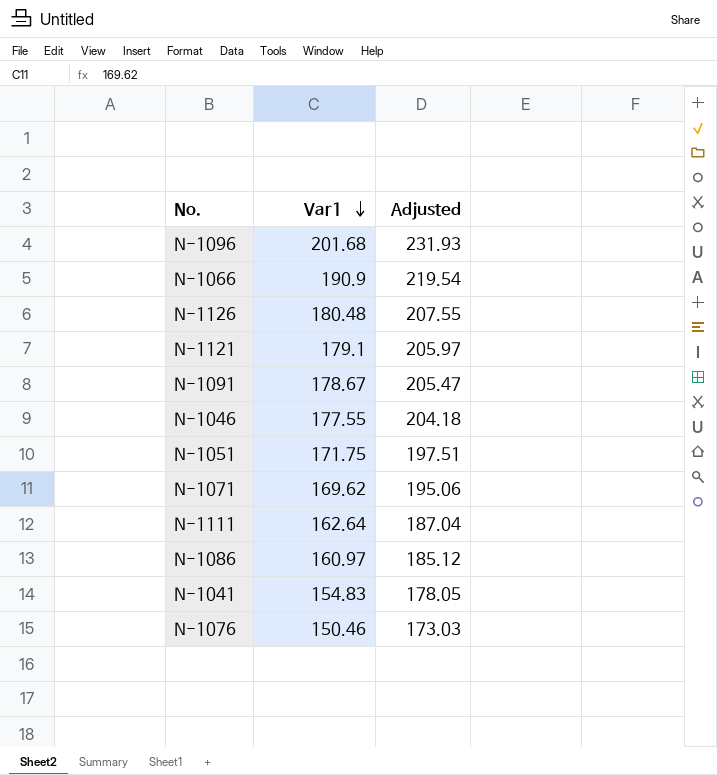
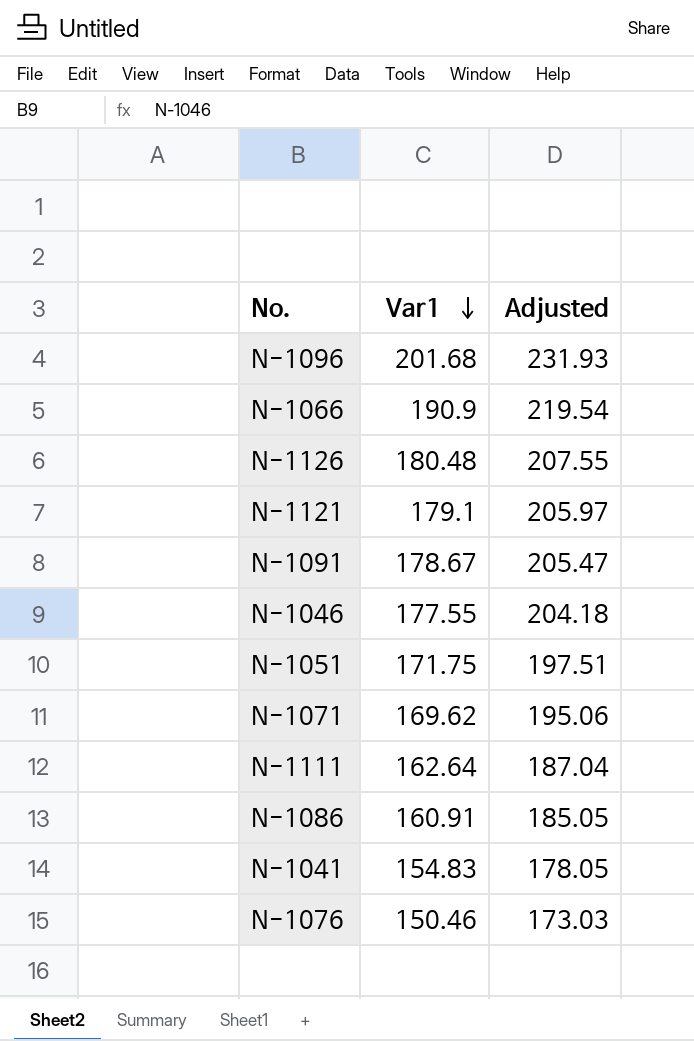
N-1086 | Var1: 160.97 -> 160.91
N-1086 | Adjusted: 185.12 -> 185.05

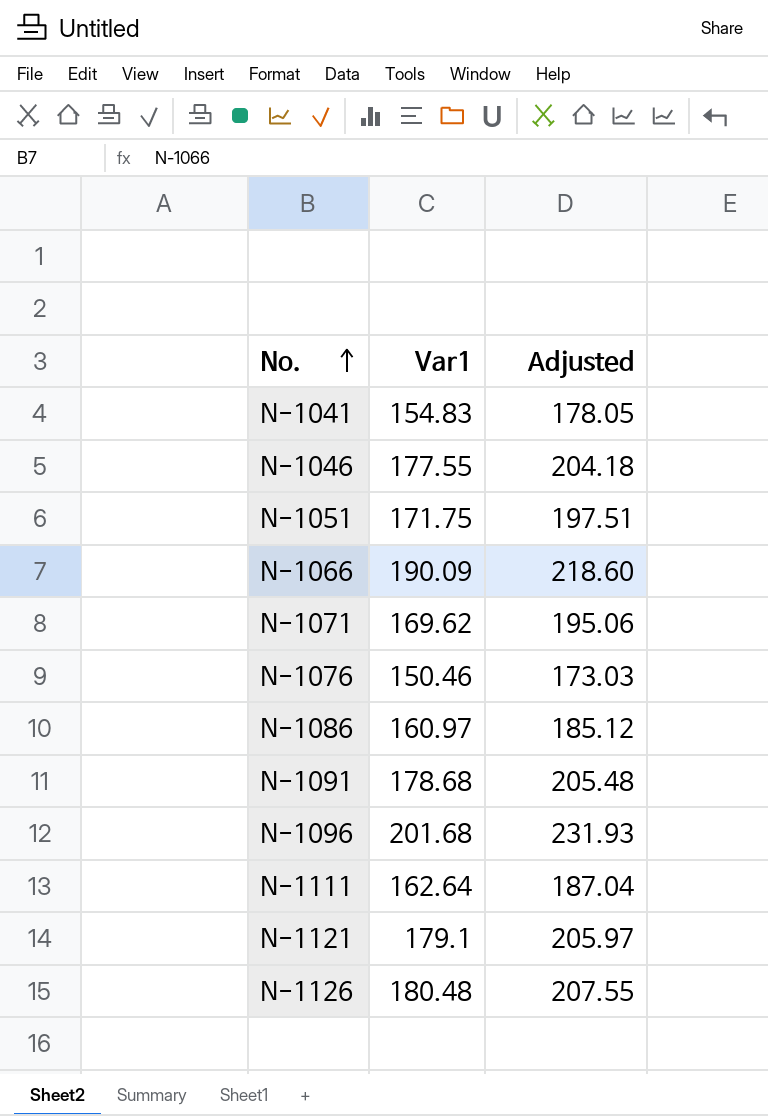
row order: Var1 descending -> No. ascending
N-1066 | Var1: 190.9 -> 190.09
N-1066 | Adjusted: 219.54 -> 218.60
N-1086 | Var1: 160.91 -> 160.97
N-1086 | Adjusted: 185.05 -> 185.12
N-1091 | Var1: 178.67 -> 178.68
N-1091 | Adjusted: 205.47 -> 205.48

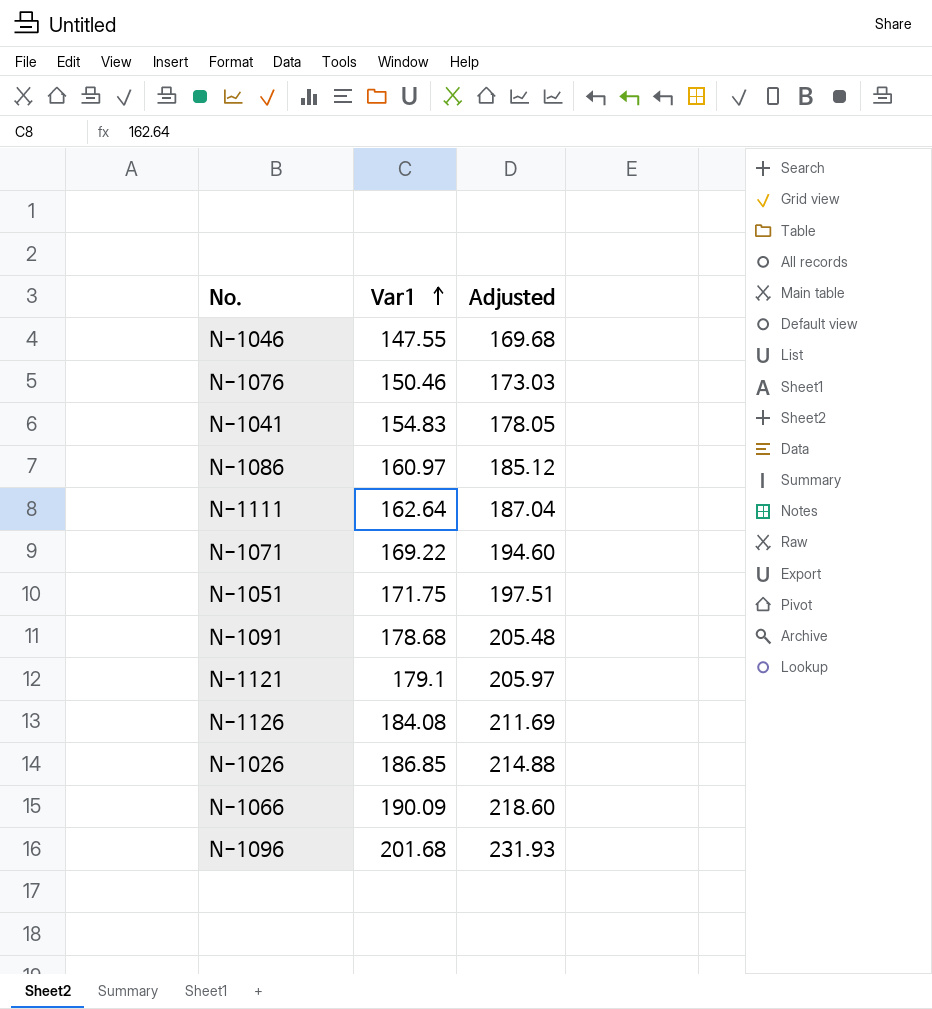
row order: No. ascending -> Var1 ascending
N-1046 | Var1: 177.55 -> 147.55
N-1046 | Adjusted: 204.18 -> 169.68
N-1071 | Var1: 169.62 -> 169.22
N-1071 | Adjusted: 195.06 -> 194.60
N-1126 | Var1: 180.48 -> 184.08
N-1126 | Adjusted: 207.55 -> 211.69
row N-1026: none -> 186.85 | 214.88

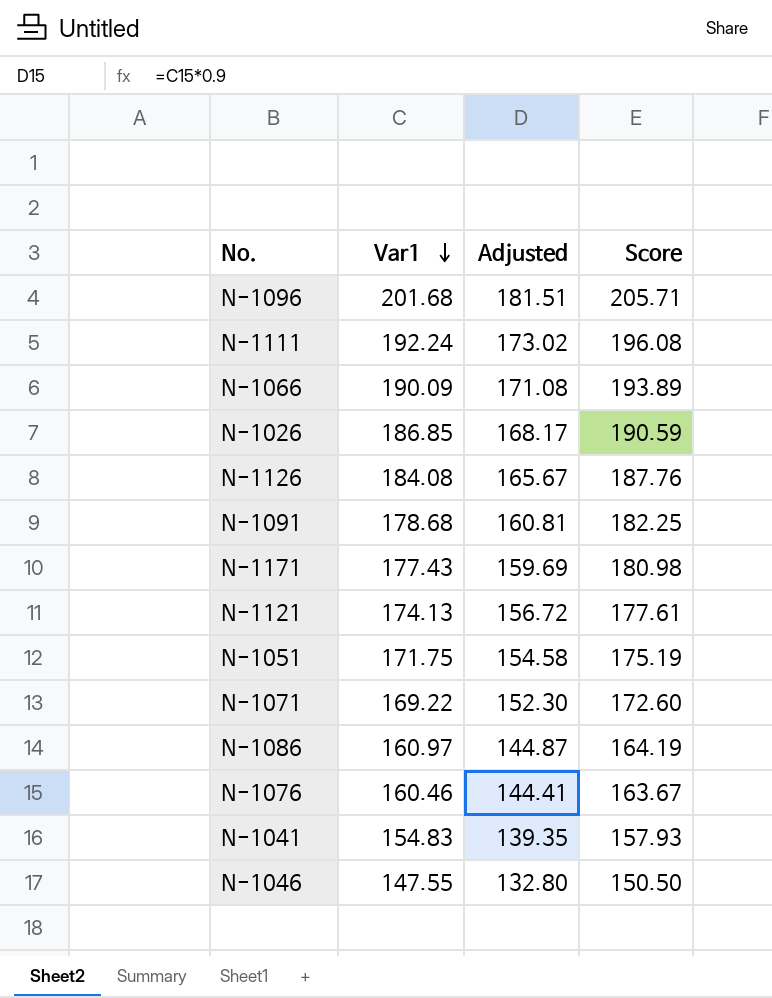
row order: Var1 ascending -> Var1 descending
column Adjusted | formula: [Var1] * 1.15 -> [Var1] * 0.9
column Score | formula: none -> [Var1] * 1.02
N-1111 | Var1: 162.64 -> 192.24
row N-1171: none -> 177.43 | 159.69 | 180.98
N-1121 | Var1: 179.1 -> 174.13
N-1076 | Var1: 150.46 -> 160.46

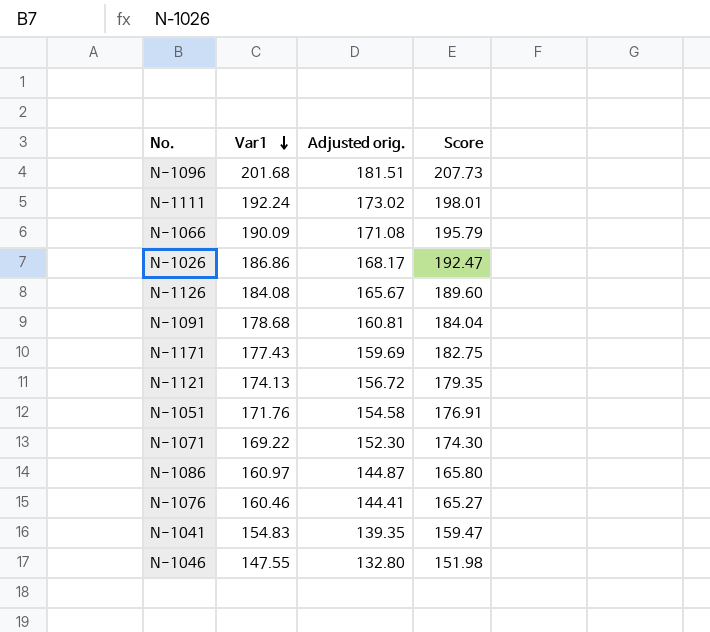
column name: Adjusted -> Adjusted orig.
column Score | formula: [Var1] * 1.02 -> [Var1] * 1.03
N-1026 | Var1: 186.85 -> 186.86
N-1051 | Var1: 171.75 -> 171.76

